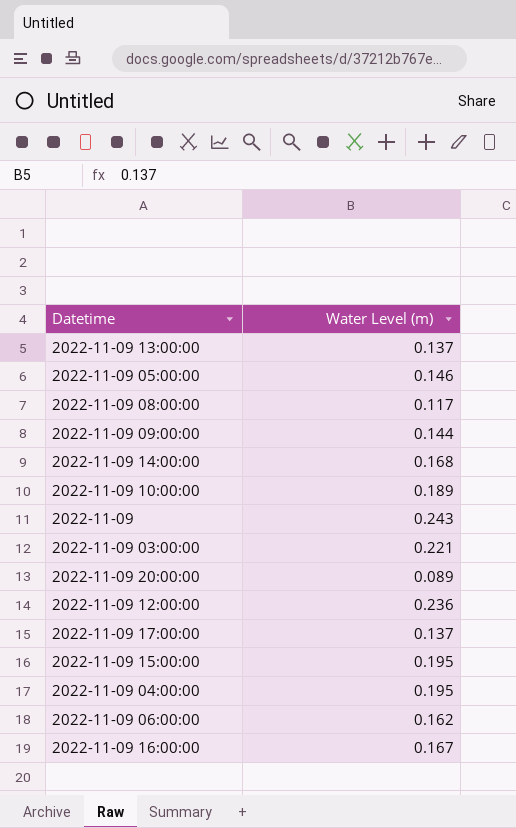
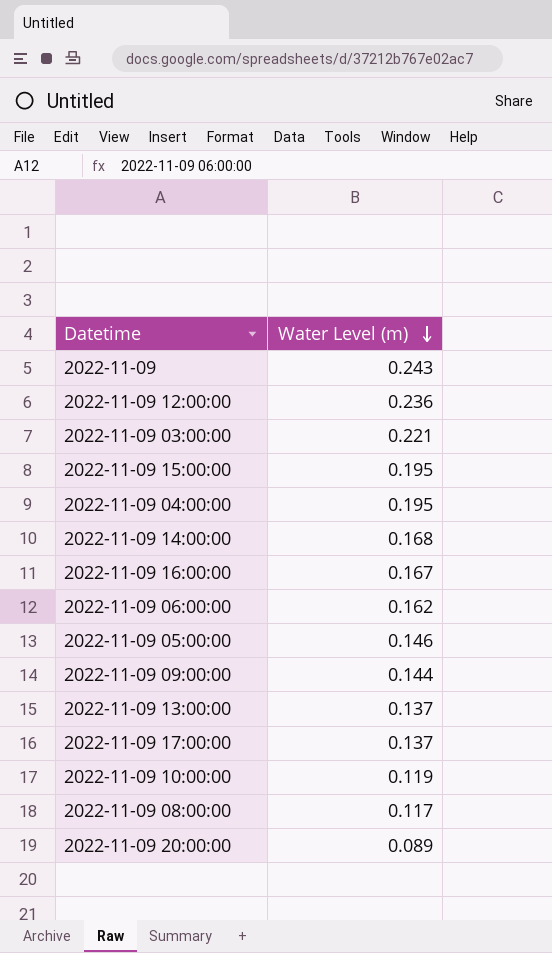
row order: none -> Water Level (m) descending
2022-11-09 10:00:00 | Water Level (m): 0.189 -> 0.119

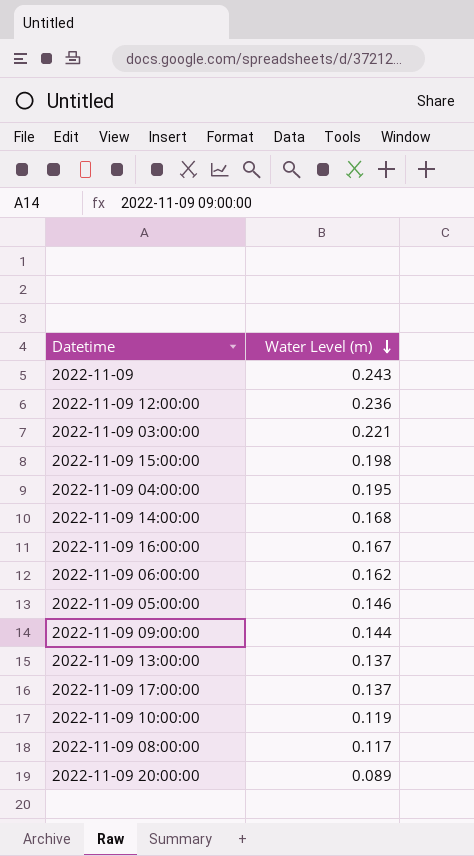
2022-11-09 15:00:00 | Water Level (m): 0.195 -> 0.198

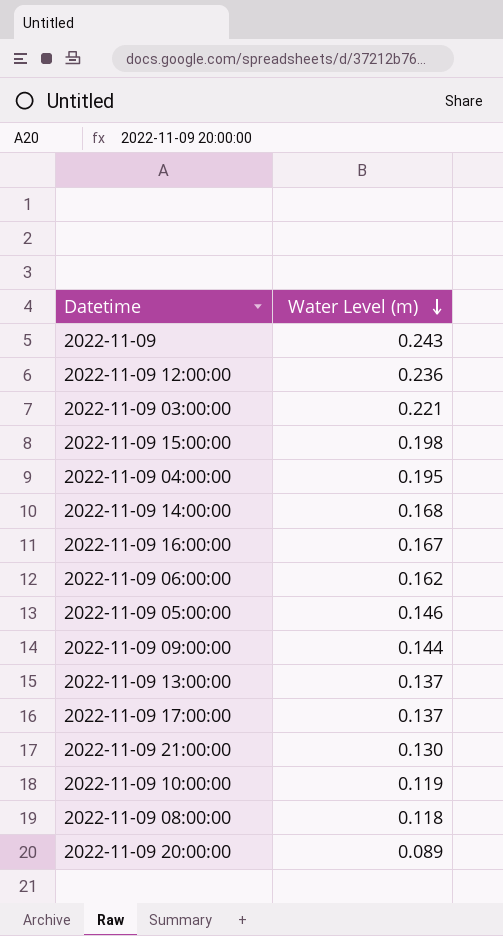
row 2022-11-09 21:00:00: none -> 0.130
2022-11-09 08:00:00 | Water Level (m): 0.117 -> 0.118

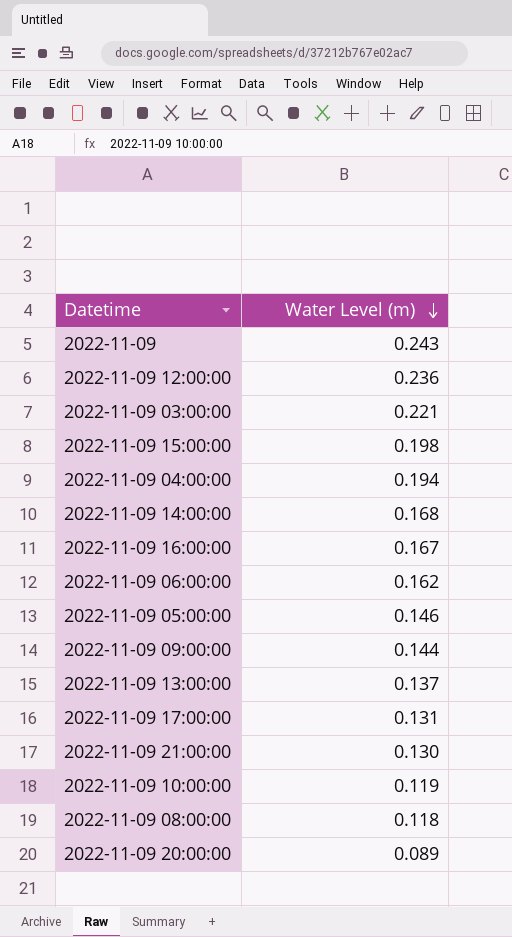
2022-11-09 04:00:00 | Water Level (m): 0.195 -> 0.194
2022-11-09 17:00:00 | Water Level (m): 0.137 -> 0.131

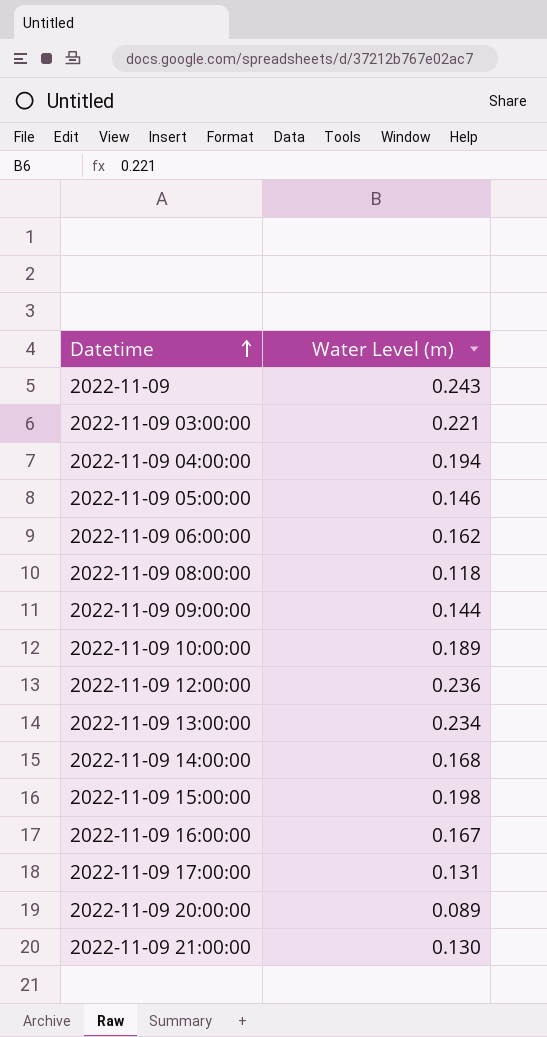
row order: Water Level (m) descending -> Datetime ascending
2022-11-09 10:00:00 | Water Level (m): 0.119 -> 0.189
2022-11-09 13:00:00 | Water Level (m): 0.137 -> 0.234

